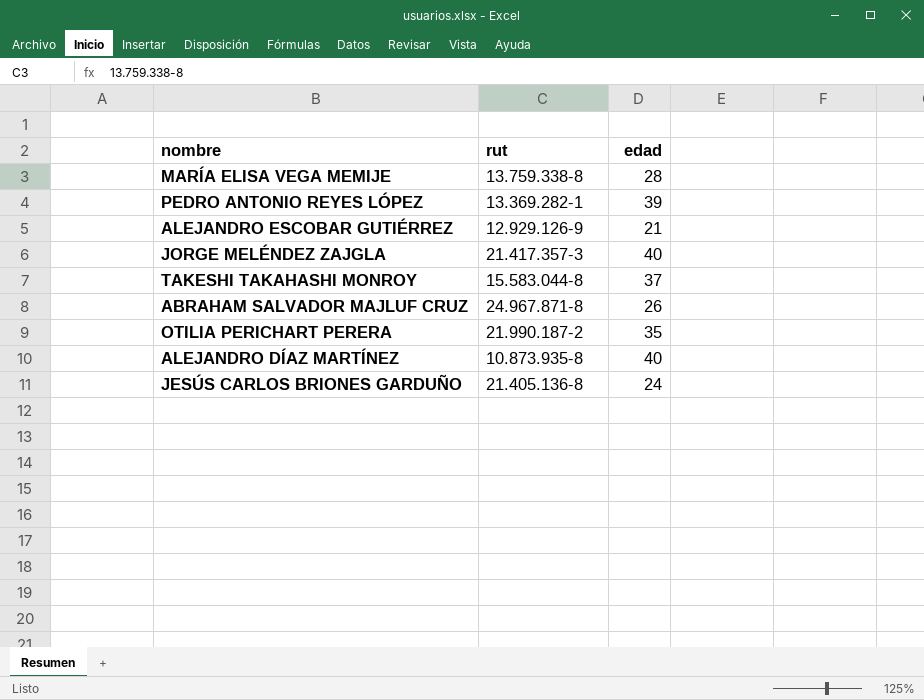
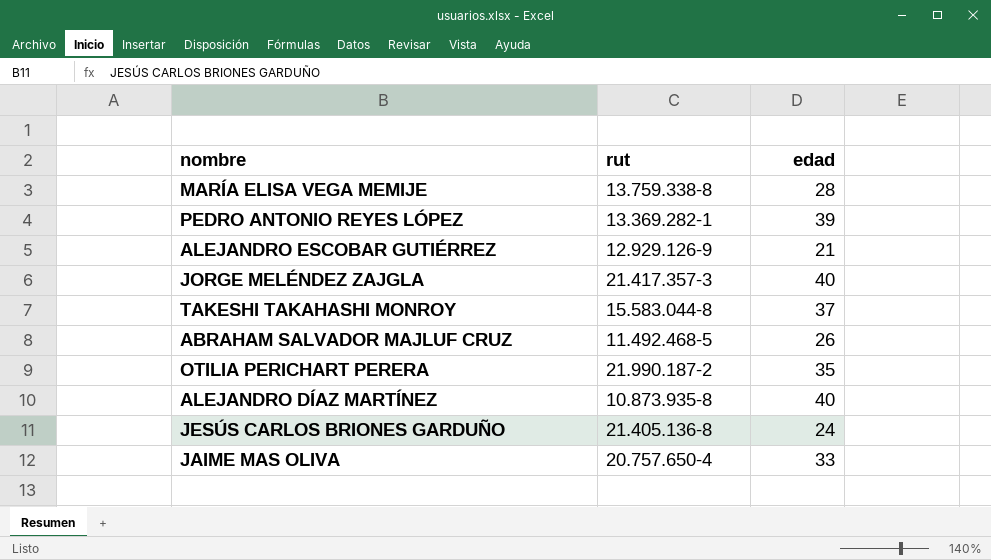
ABRAHAM SALVADOR MAJLUF CRUZ | rut: 24.967.871-8 -> 11.492.468-5
row JAIME MAS OLIVA: none -> 20.757.650-4 | 33

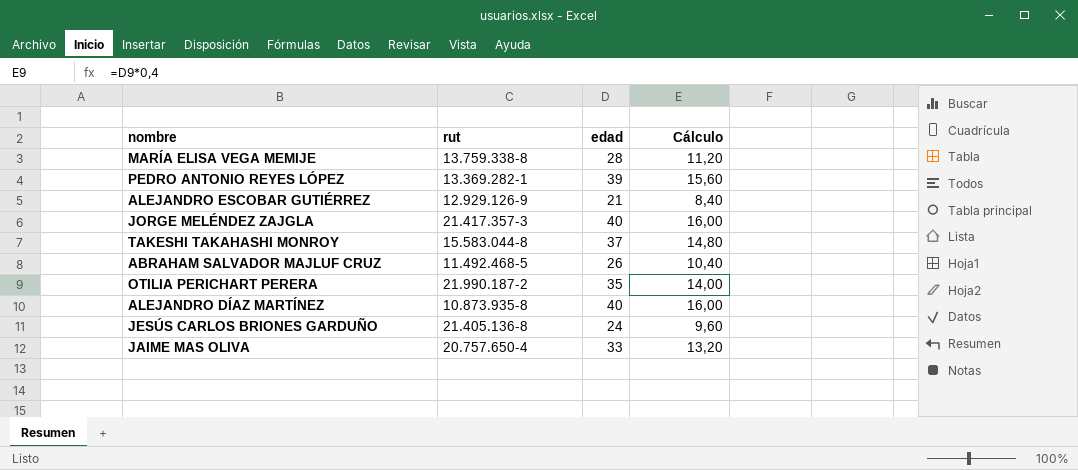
column Cálculo | formula: none -> [edad] * 0,4

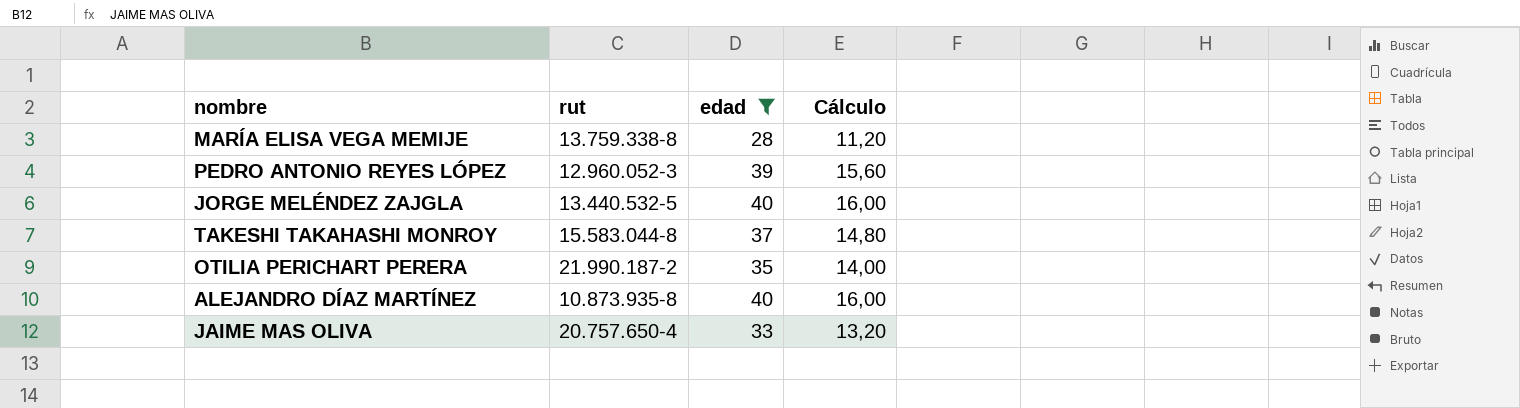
filter: none -> edad >= 28
PEDRO ANTONIO REYES LÓPEZ | rut: 13.369.282-1 -> 12.960.052-3
JORGE MELÉNDEZ ZAJGLA | rut: 21.417.357-3 -> 13.440.532-5

